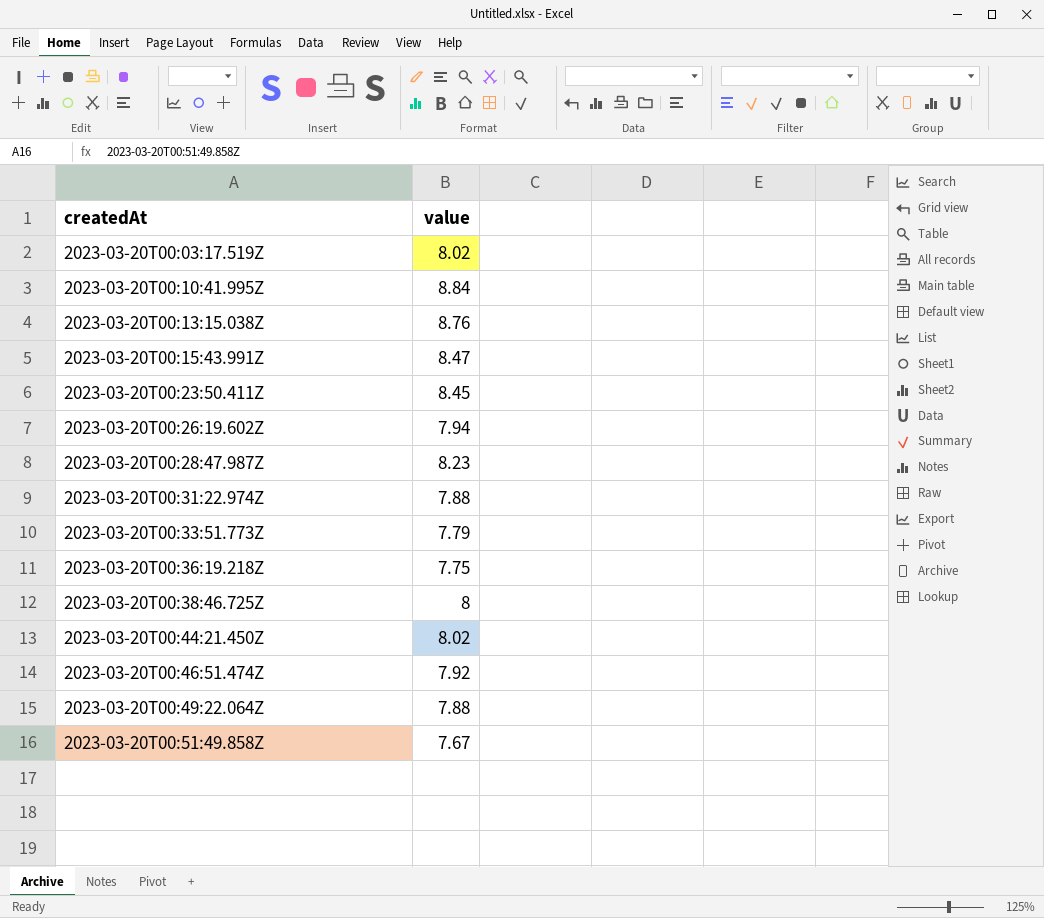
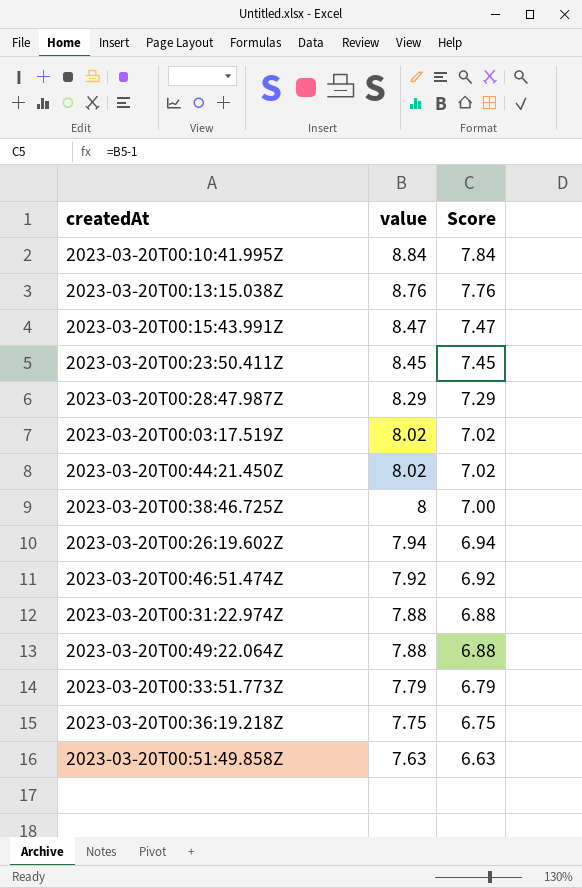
row order: createdAt ascending -> value descending
column Score | formula: none -> [value] - 1
2023-03-20T00:28:47.987Z | value: 8.23 -> 8.29
2023-03-20T00:51:49.858Z | value: 7.67 -> 7.63

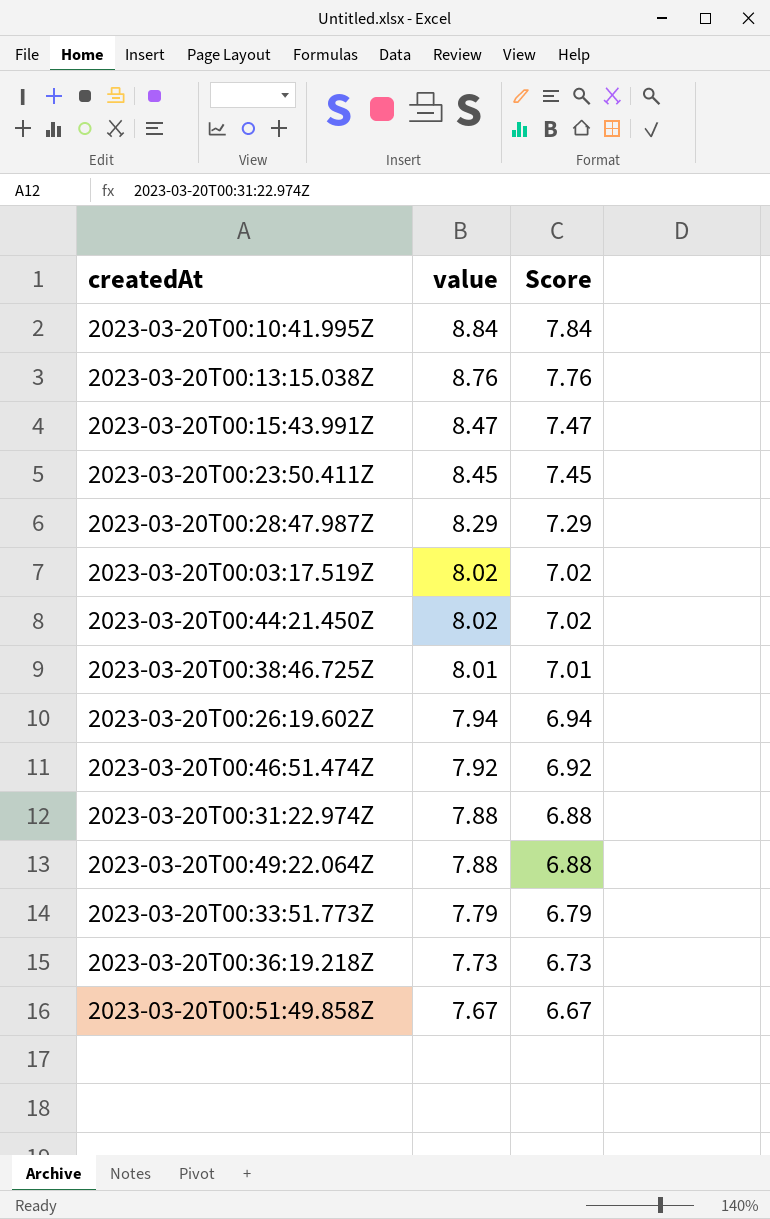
2023-03-20T00:38:46.725Z | value: 8 -> 8.01
2023-03-20T00:38:46.725Z | Score: 7.00 -> 7.01
2023-03-20T00:36:19.218Z | value: 7.75 -> 7.73
2023-03-20T00:36:19.218Z | Score: 6.75 -> 6.73
2023-03-20T00:51:49.858Z | value: 7.63 -> 7.67
2023-03-20T00:51:49.858Z | Score: 6.63 -> 6.67

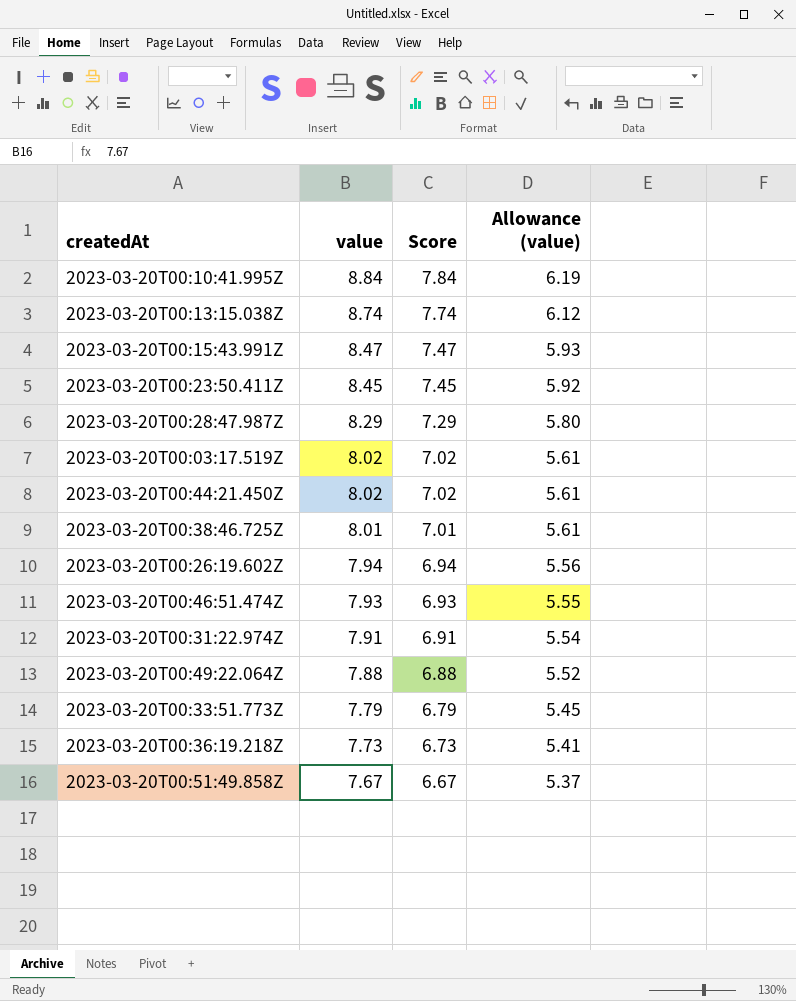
column Allowance (value) | formula: none -> [value] * 0.7
2023-03-20T00:13:15.038Z | value: 8.76 -> 8.74
2023-03-20T00:13:15.038Z | Score: 7.76 -> 7.74
2023-03-20T00:46:51.474Z | value: 7.92 -> 7.93
2023-03-20T00:46:51.474Z | Score: 6.92 -> 6.93
2023-03-20T00:31:22.974Z | value: 7.88 -> 7.91
2023-03-20T00:31:22.974Z | Score: 6.88 -> 6.91

